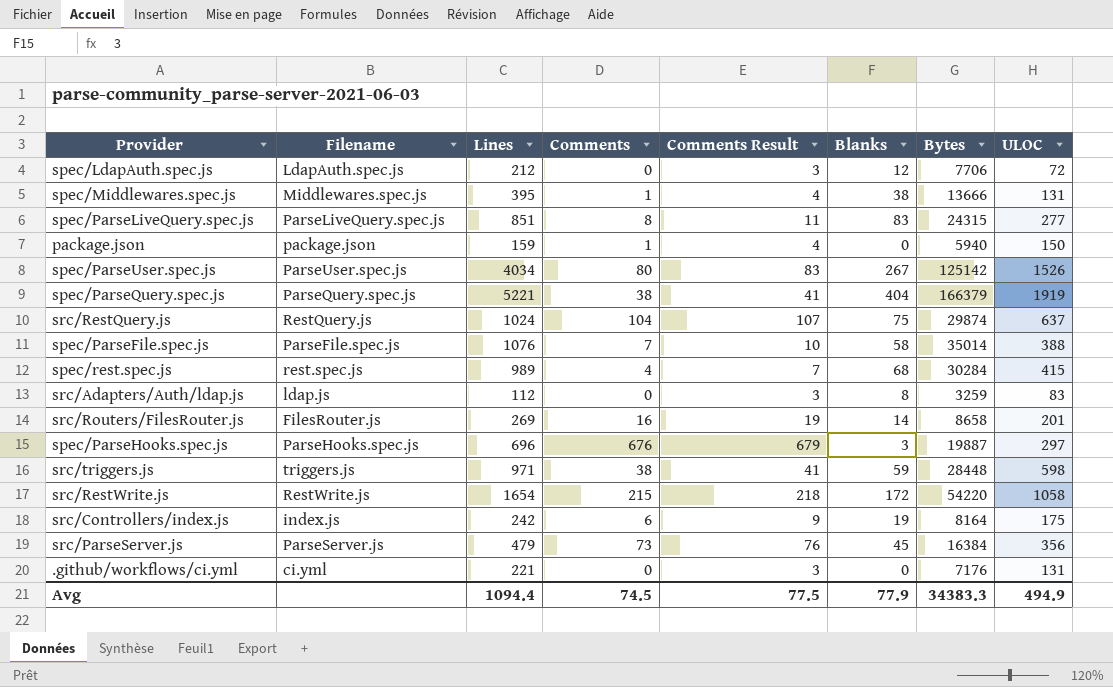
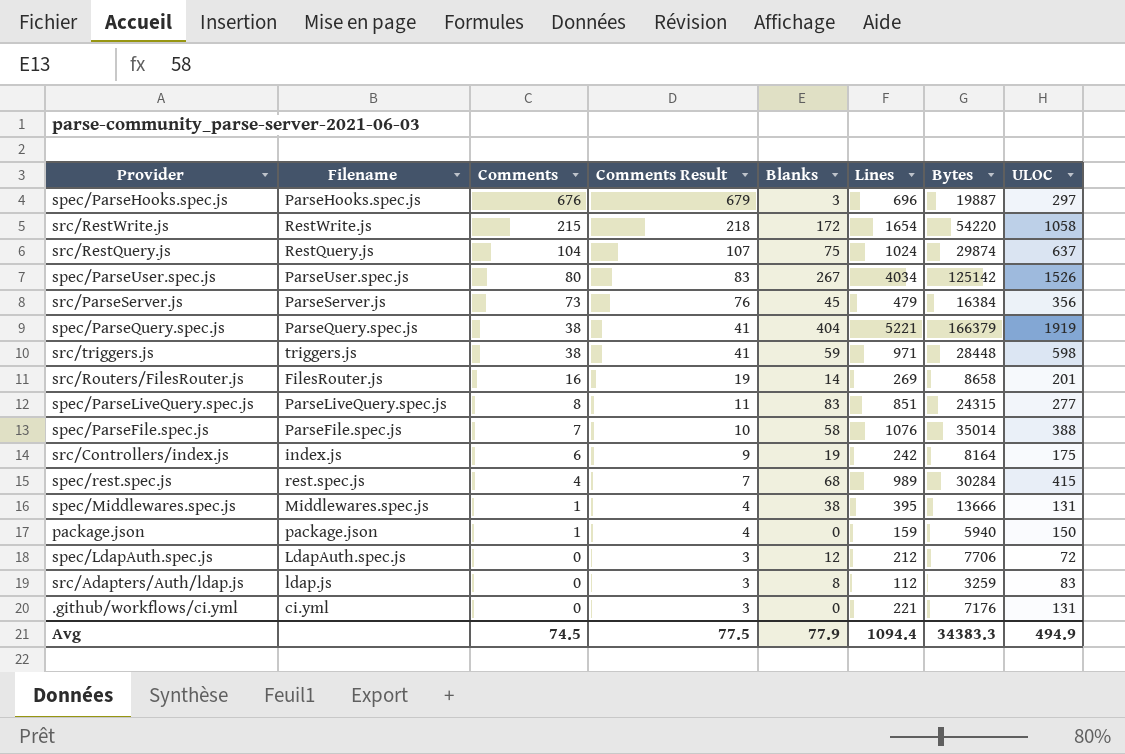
row order: none -> Comments descending
column Lines | position: 3 -> 6

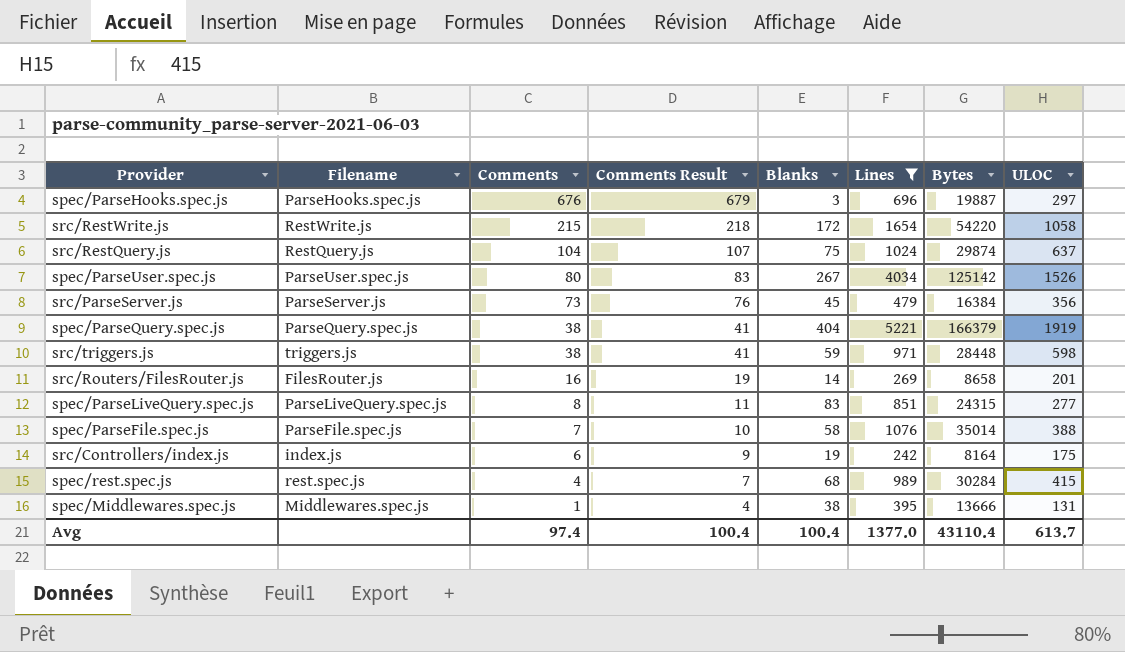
filter: none -> Lines >= 242
Avg | Comments: 74.5 -> 97.4
Avg | Comments Result: 77.5 -> 100.4
Avg | Blanks: 77.9 -> 100.4
Avg | Lines: 1094.4 -> 1377.0
Avg | Bytes: 34383.3 -> 43110.4
Avg | ULOC: 494.9 -> 613.7

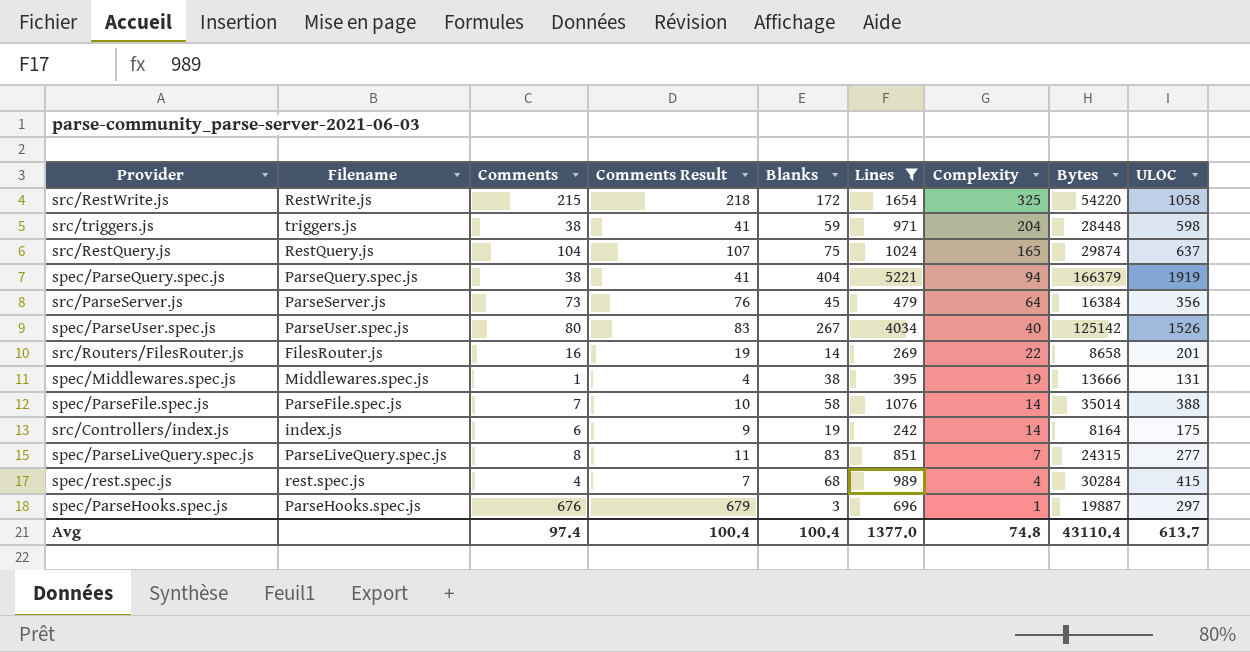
row order: Comments descending -> Complexity descending
column Complexity | position: none -> 7

